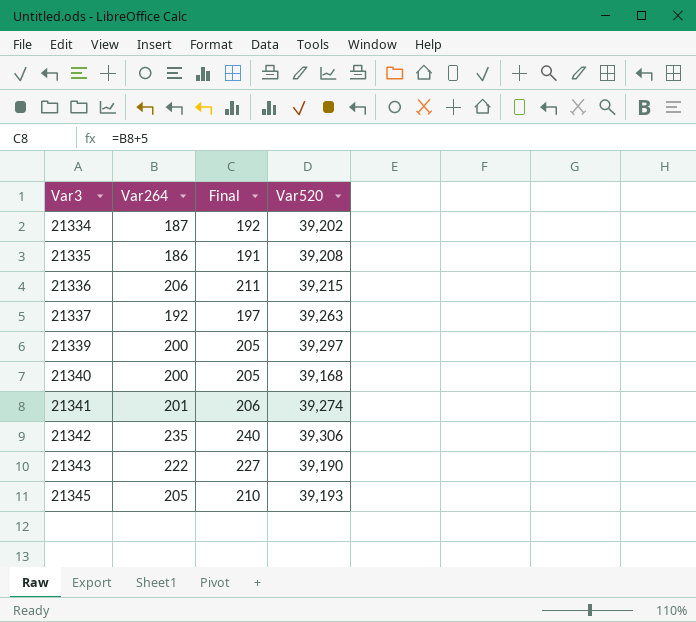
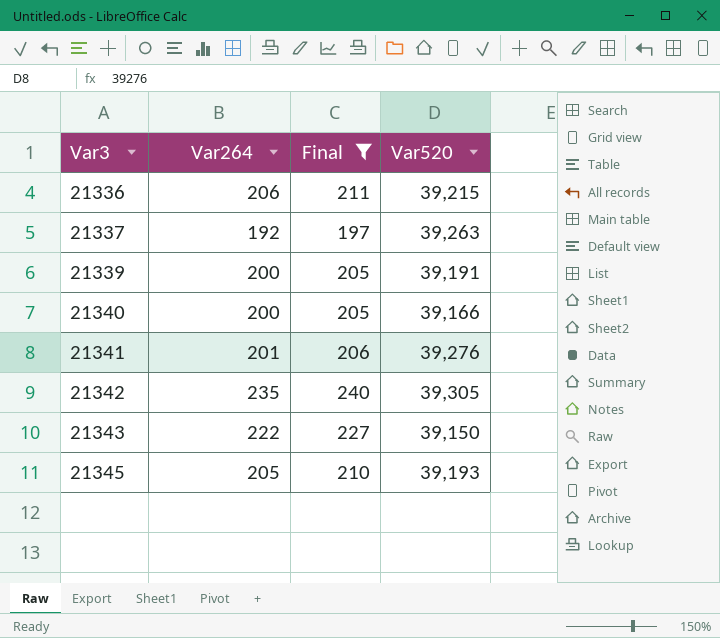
filter: none -> Final >= 197
21339 | Var520: 39,297 -> 39,191
21340 | Var520: 39,168 -> 39,166
21341 | Var520: 39,274 -> 39,276
21342 | Var520: 39,306 -> 39,305
21343 | Var520: 39,190 -> 39,150

